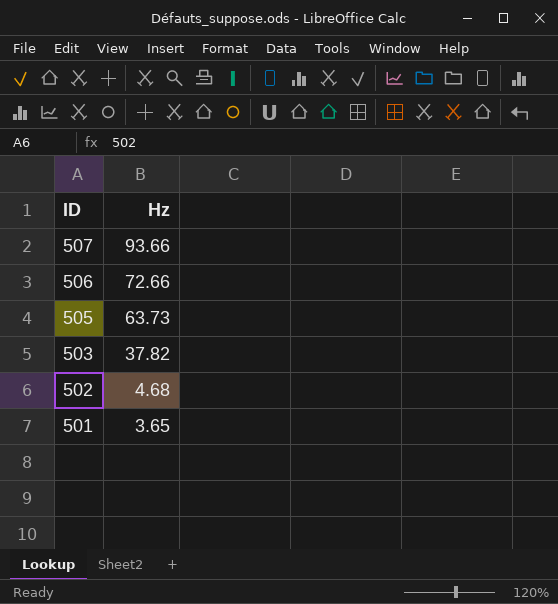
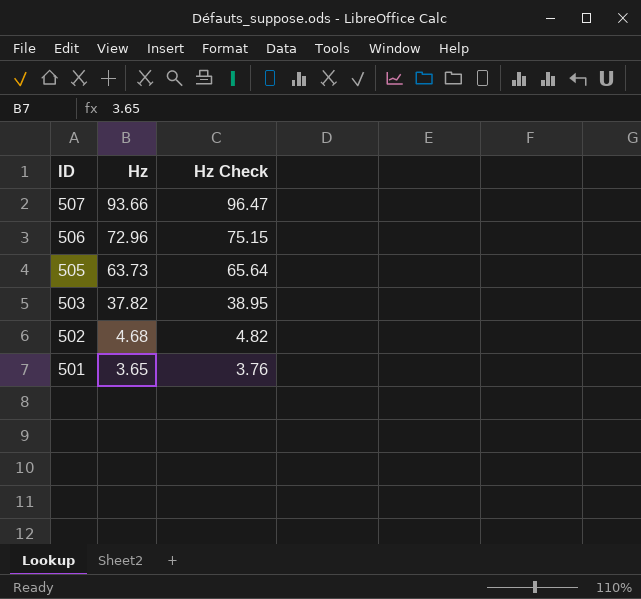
column Hz Check | formula: none -> [Hz] * 1.03
506 | Hz: 72.66 -> 72.96

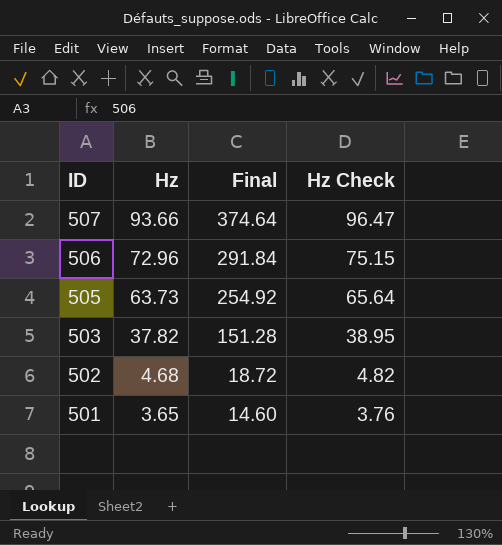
column Final | formula: none -> [Hz] * 4

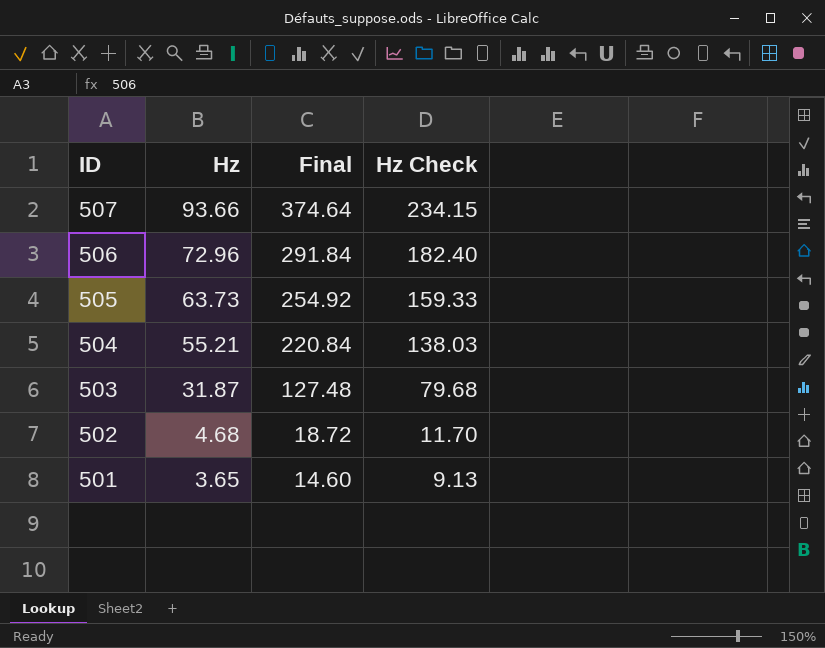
column Hz Check | formula: [Hz] * 1.03 -> [Hz] * 2.5
row 504: none -> 55.21 | 220.84 | 138.03
503 | Hz: 37.82 -> 31.87
503 | Final: 151.28 -> 127.48

